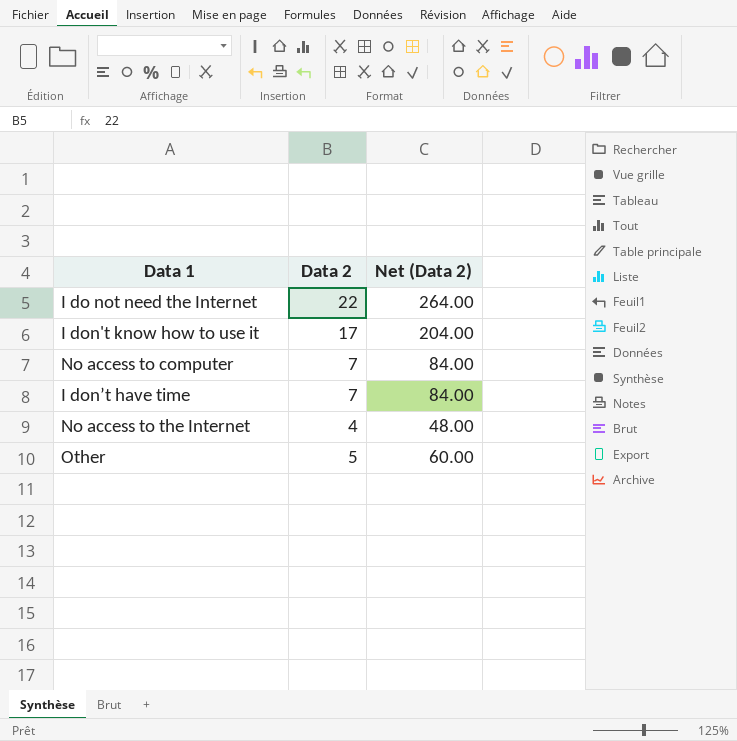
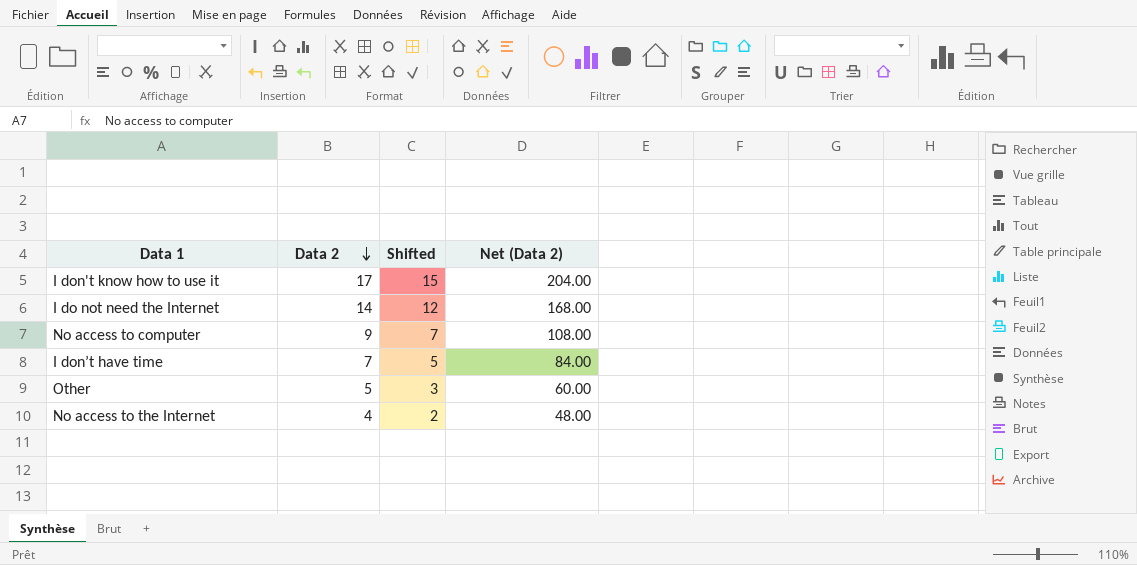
row order: none -> Data 2 descending
column Shifted | formula: none -> [Data 2] - 2
I do not need the Internet | Data 2: 22 -> 14
I do not need the Internet | Net (Data 2): 264.00 -> 168.00
No access to computer | Data 2: 7 -> 9
No access to computer | Net (Data 2): 84.00 -> 108.00

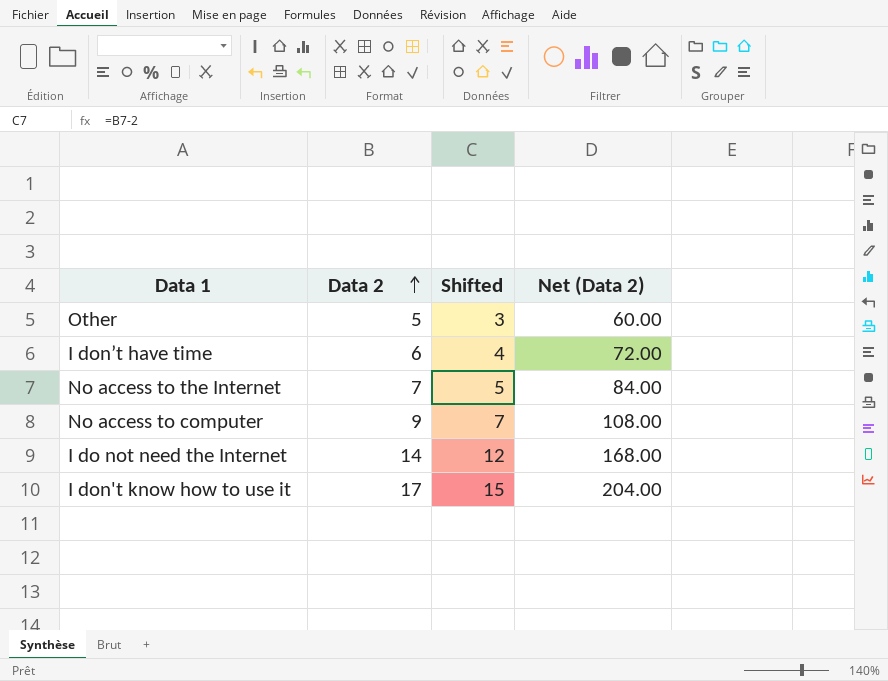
row order: Data 2 descending -> Data 2 ascending
I don’t have time | Data 2: 7 -> 6
I don’t have time | Shifted: 5 -> 4
I don’t have time | Net (Data 2): 84.00 -> 72.00
No access to the Internet | Data 2: 4 -> 7
No access to the Internet | Shifted: 2 -> 5
No access to the Internet | Net (Data 2): 48.00 -> 84.00

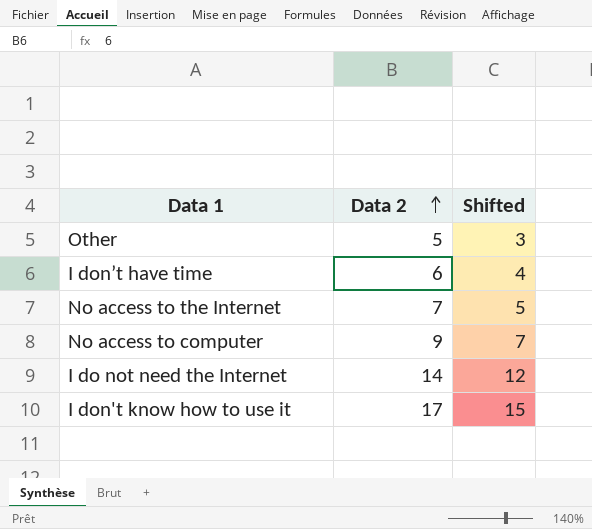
column Net (Data 2) | formula: [Data 2] * 12 -> none

